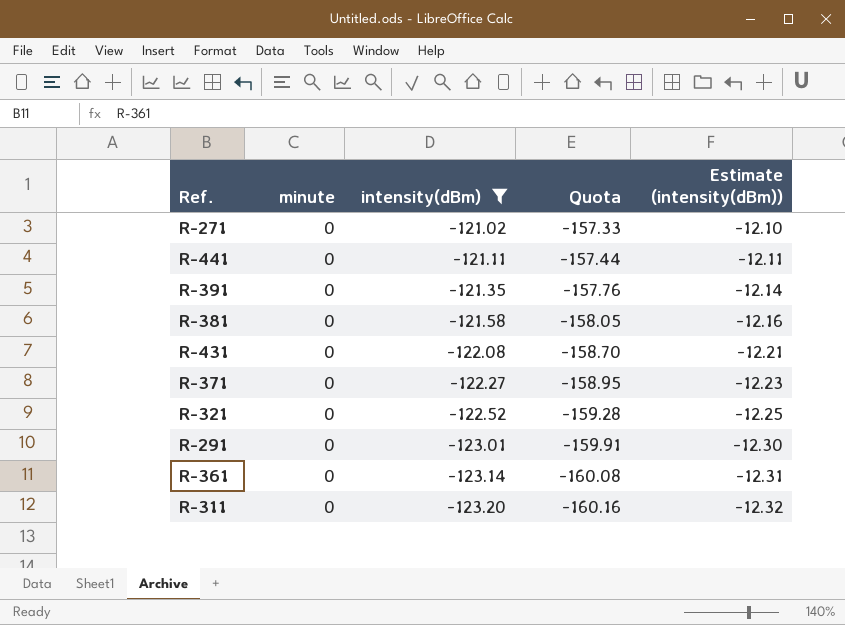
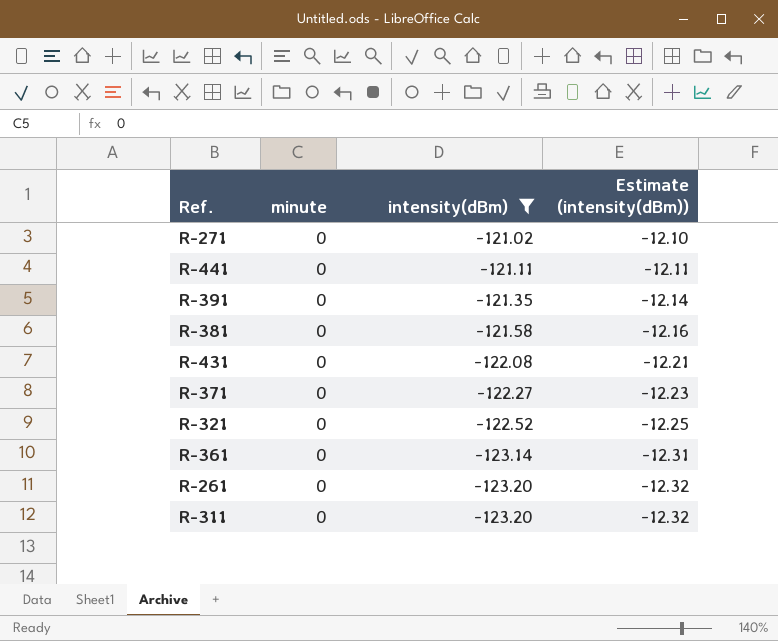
column Quota | formula: [intensity(dBm)] * 1.3 -> none
row R-291: 0 | -123.01 | -159.91 | -12.30 -> none
row R-261: none -> 0 | -123.20 | -12.32

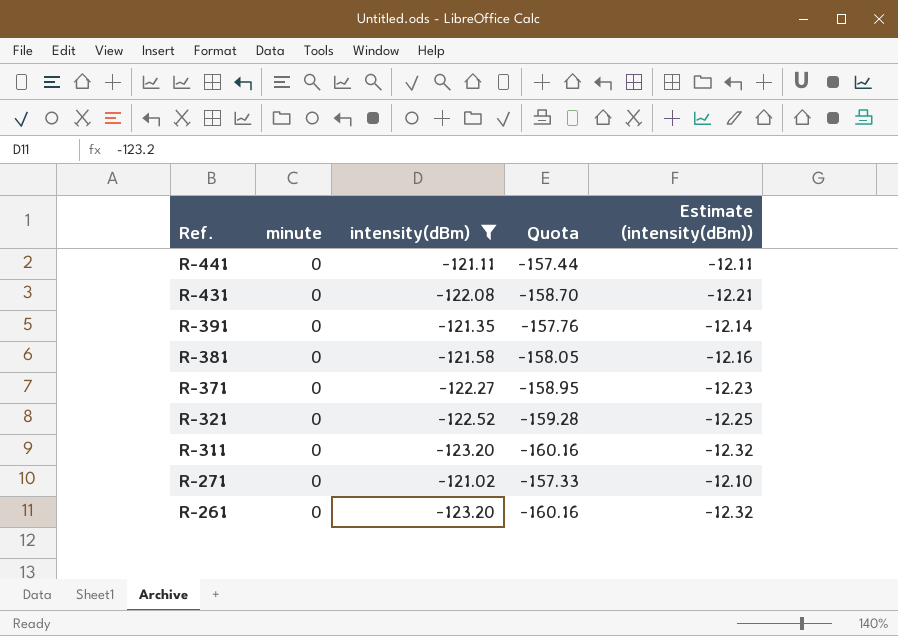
row order: intensity(dBm) descending -> Ref. descending
column Quota | formula: none -> [intensity(dBm)] * 1.3
row R-361: 0 | -123.14 | -12.31 -> none

